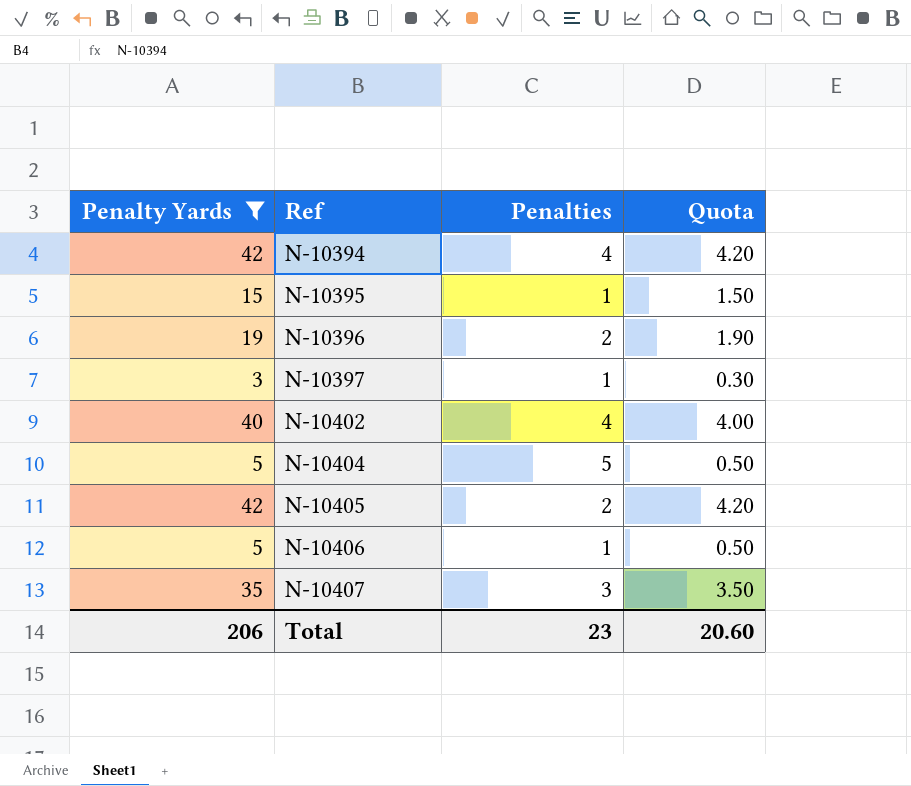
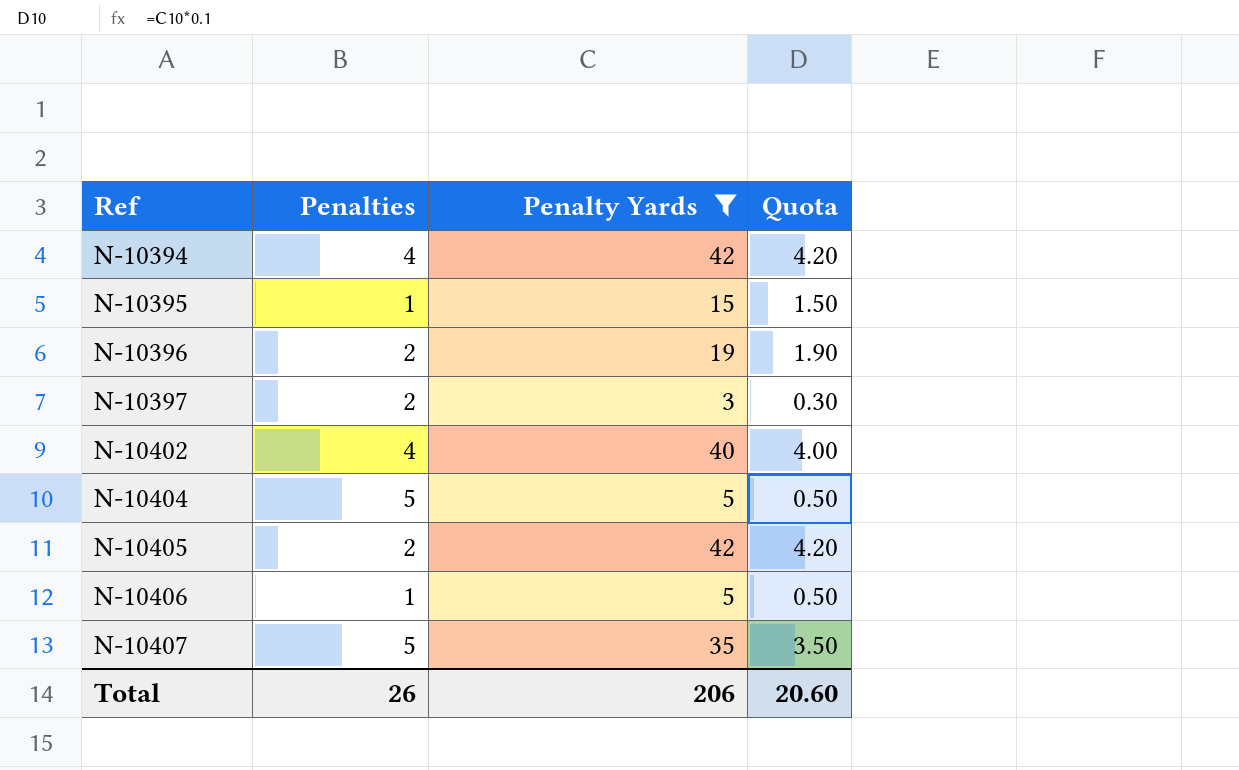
column Penalty Yards | position: 1 -> 3
N-10397 | Penalties: 1 -> 2
N-10407 | Penalties: 3 -> 5
Total | Penalties: 23 -> 26

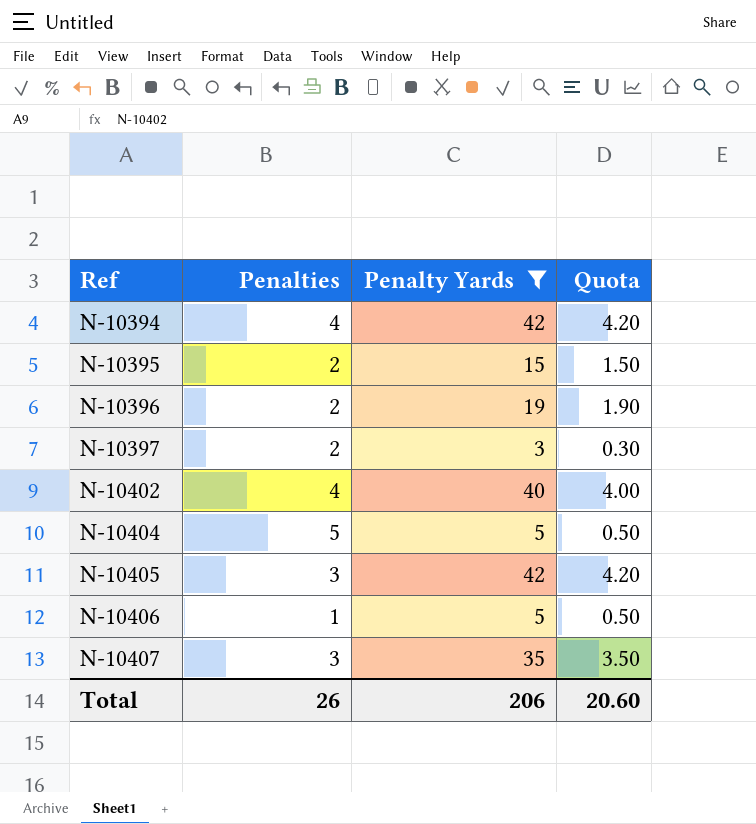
N-10395 | Penalties: 1 -> 2
N-10405 | Penalties: 2 -> 3
N-10407 | Penalties: 5 -> 3

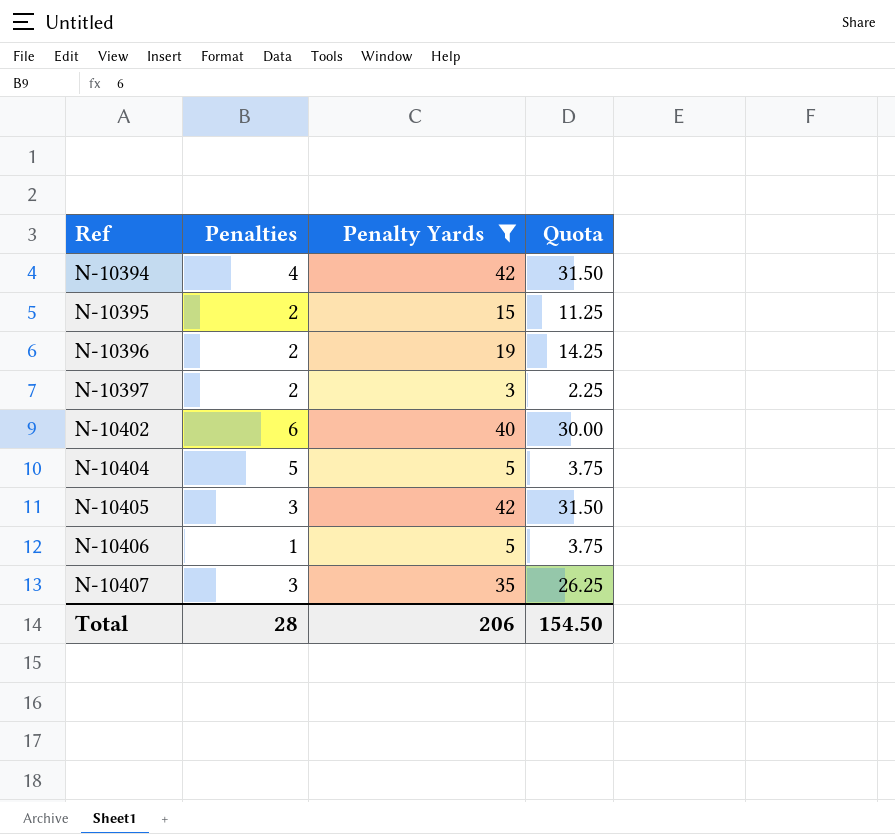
column Quota | formula: [Penalty Yards] * 0.1 -> [Penalty Yards] * 0.75
N-10402 | Penalties: 4 -> 6
Total | Penalties: 26 -> 28
Total | Quota: 20.60 -> 154.50

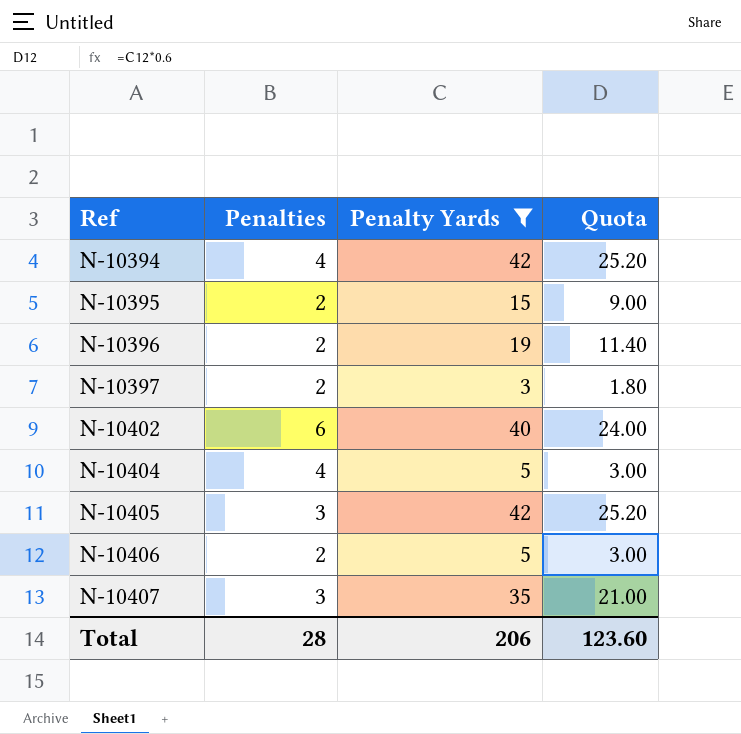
column Quota | formula: [Penalty Yards] * 0.75 -> [Penalty Yards] * 0.6
N-10404 | Penalties: 5 -> 4
N-10406 | Penalties: 1 -> 2
Total | Quota: 154.50 -> 123.60

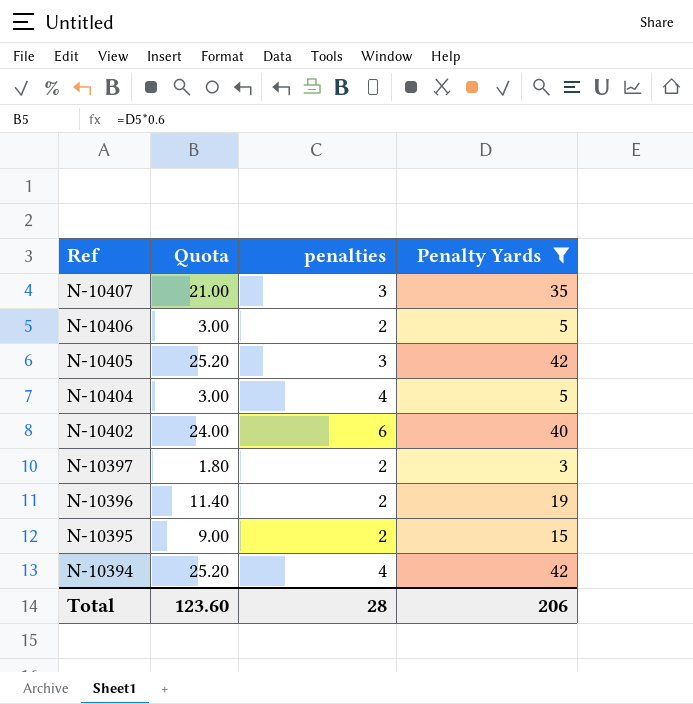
row order: Ref ascending -> Ref descending
column Quota | position: 4 -> 2
column name: Penalties -> penalties

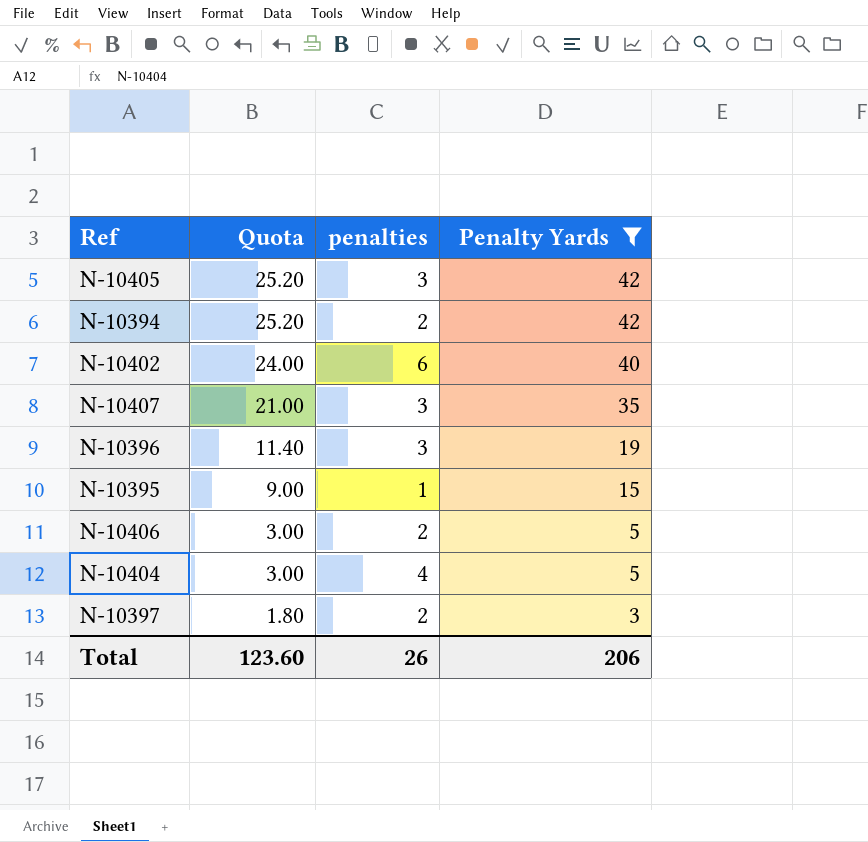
row order: Ref descending -> Quota descending
N-10394 | penalties: 4 -> 2
N-10396 | penalties: 2 -> 3
N-10395 | penalties: 2 -> 1
Total | penalties: 28 -> 26

